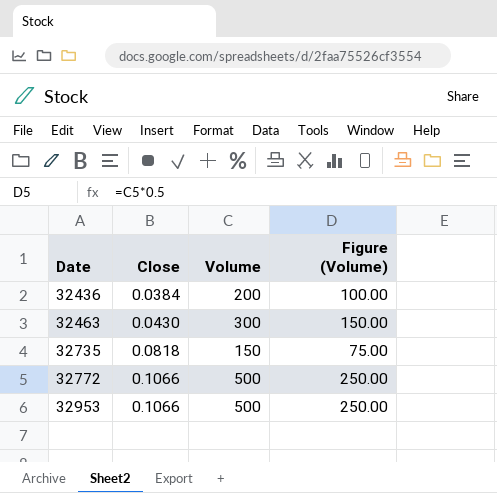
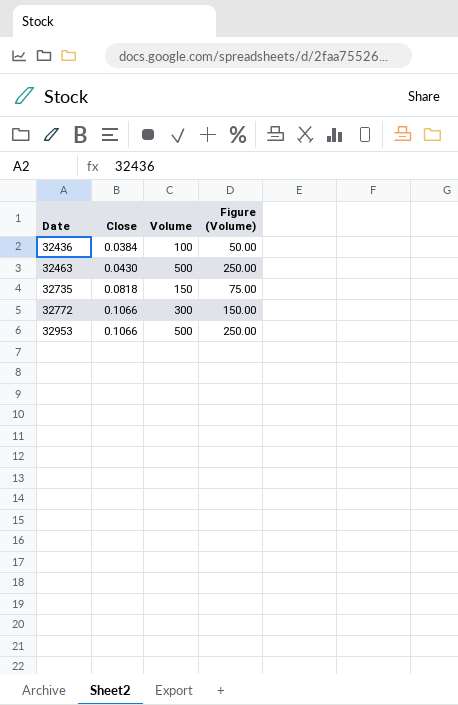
32436 | Volume: 200 -> 100
32436 | Figure (Volume): 100.00 -> 50.00
32463 | Volume: 300 -> 500
32463 | Figure (Volume): 150.00 -> 250.00
32772 | Volume: 500 -> 300
32772 | Figure (Volume): 250.00 -> 150.00

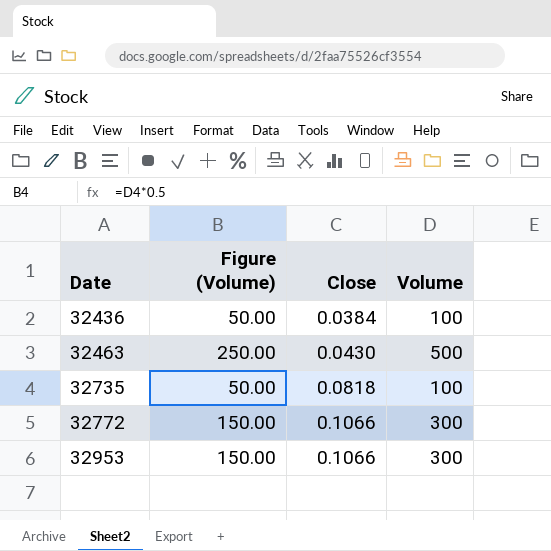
column Figure (Volume) | position: 4 -> 2
32735 | Figure (Volume): 75.00 -> 50.00
32735 | Volume: 150 -> 100
32953 | Figure (Volume): 250.00 -> 150.00
32953 | Volume: 500 -> 300

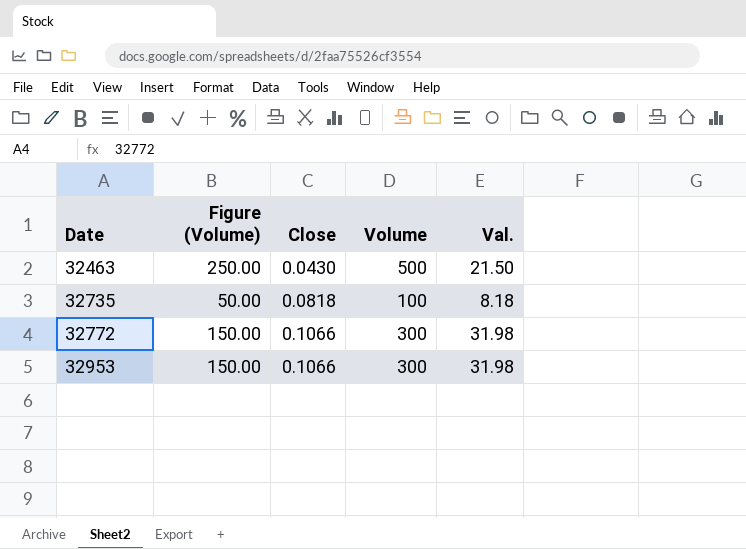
column Val. | formula: none -> [Close] * [Volume]
row 32436: 50.00 | 0.0384 | 100 -> none

